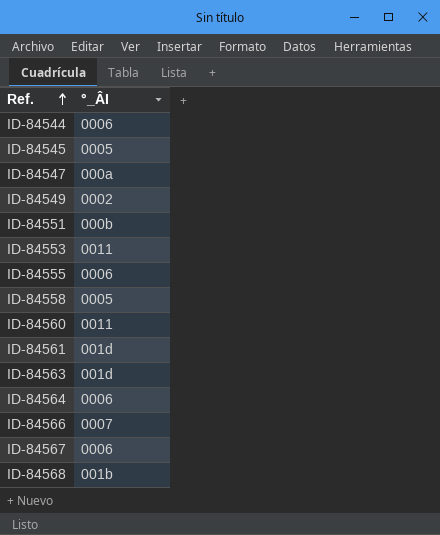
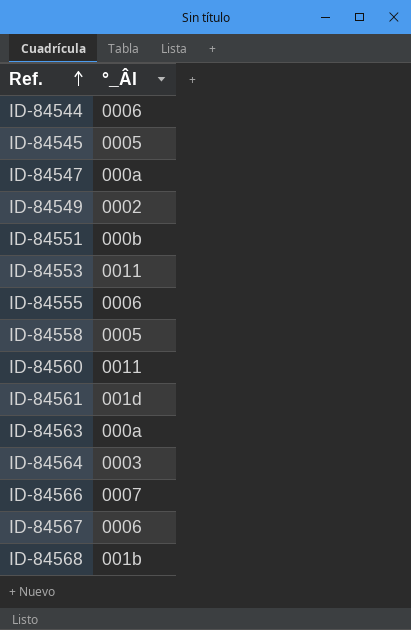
ID-84563 | °_ÂI: 001d -> 000a
ID-84564 | °_ÂI: 0006 -> 0003

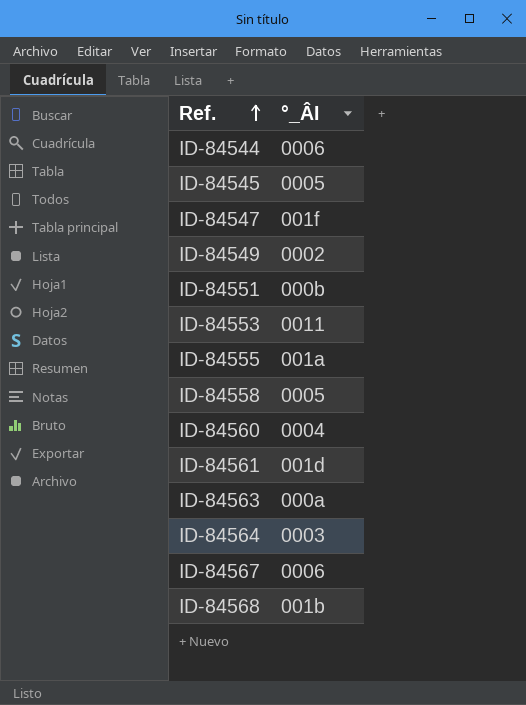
row ID-84566: 0007 -> none
ID-84547 | °_ÂI: 000a -> 001f
ID-84555 | °_ÂI: 0006 -> 001a
ID-84560 | °_ÂI: 0011 -> 0004

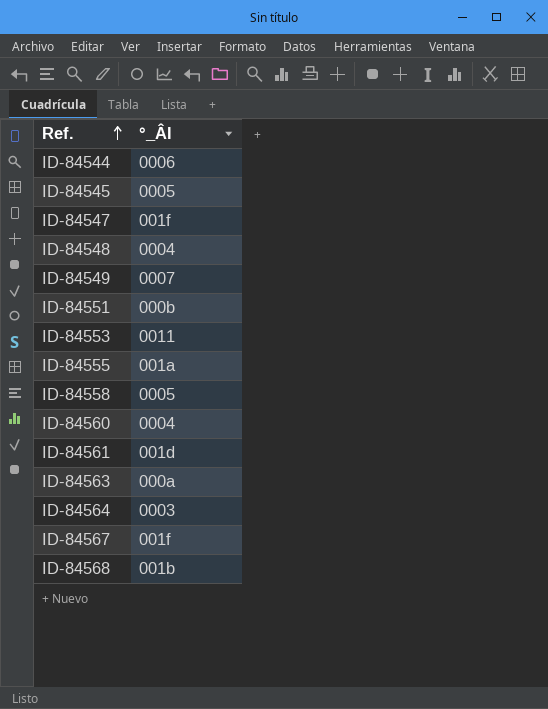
row ID-84548: none -> 0004
ID-84549 | °_ÂI: 0002 -> 0007
ID-84567 | °_ÂI: 0006 -> 001f

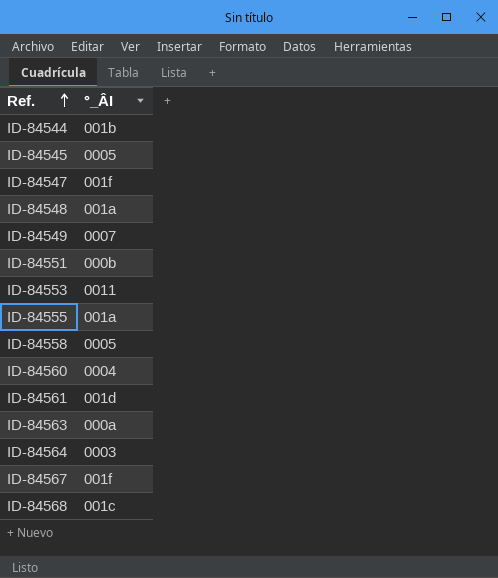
ID-84544 | °_ÂI: 0006 -> 001b
ID-84548 | °_ÂI: 0004 -> 001a
ID-84568 | °_ÂI: 001b -> 001c

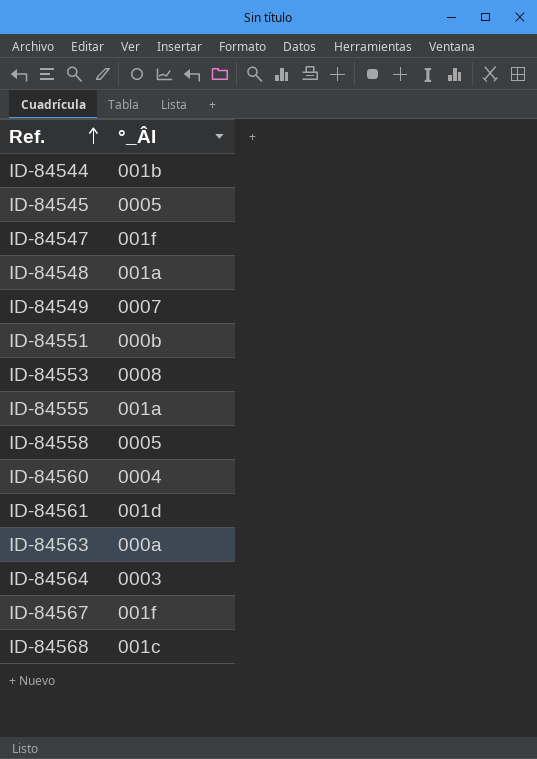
ID-84553 | °_ÂI: 0011 -> 0008

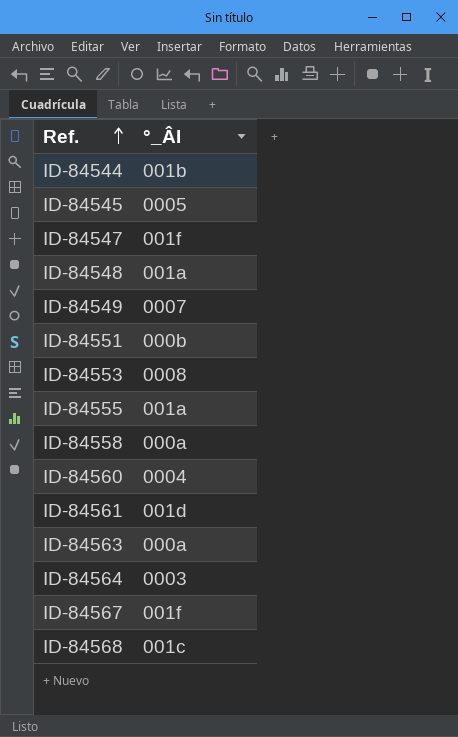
ID-84558 | °_ÂI: 0005 -> 000a

